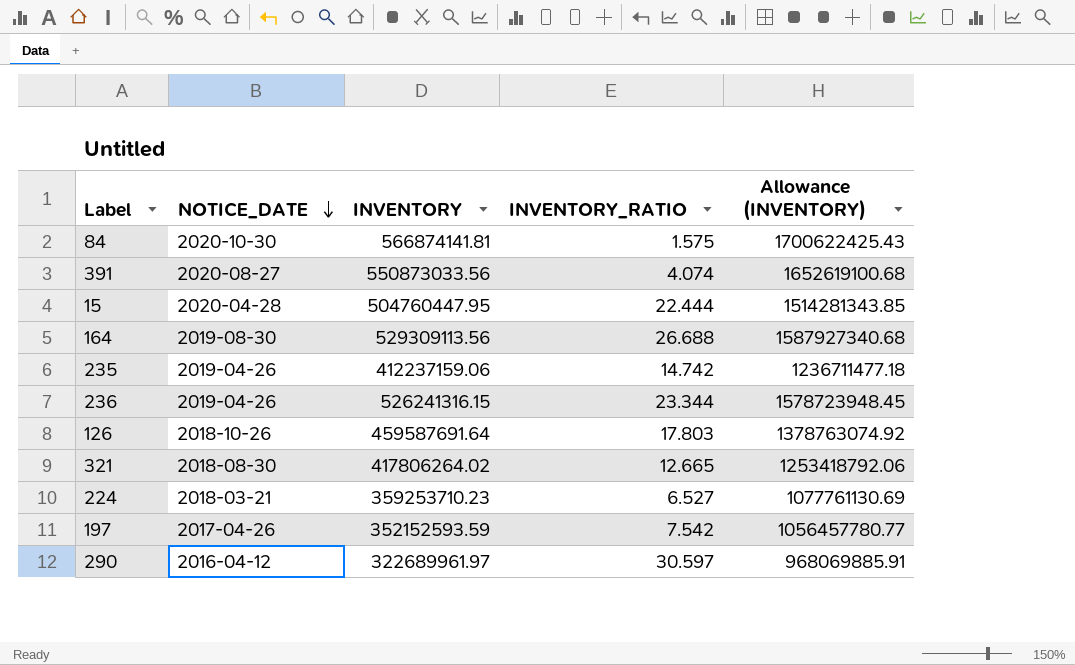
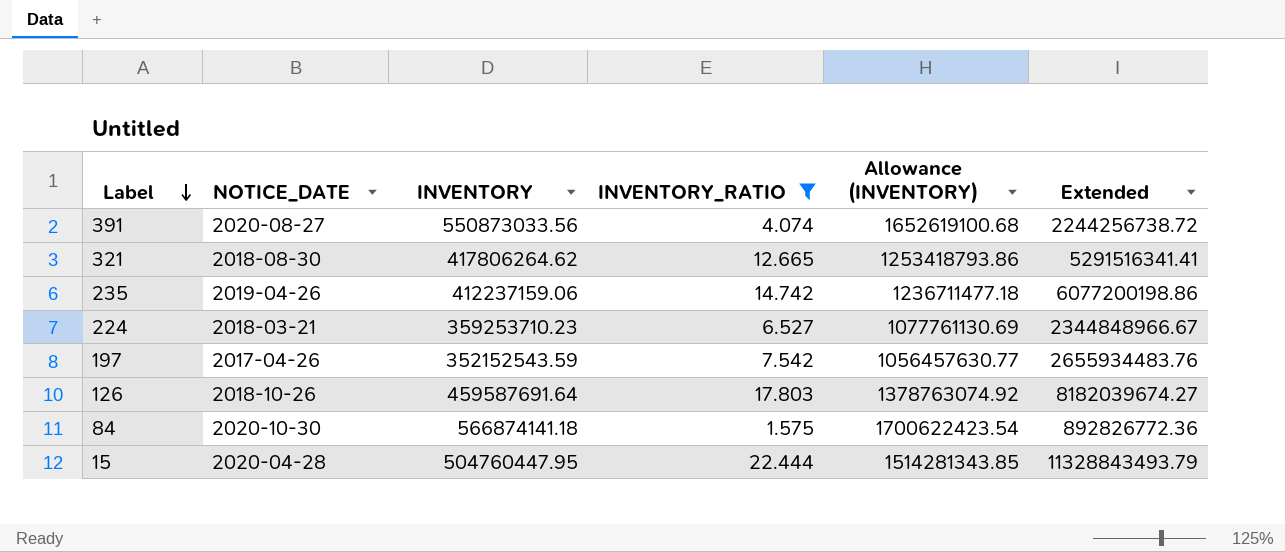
filter: none -> INVENTORY_RATIO <= 22.444
row order: NOTICE_DATE descending -> Label descending
column Extended | formula: none -> [INVENTORY] * [INVENTORY_RATIO]
321 | INVENTORY: 417806264.02 -> 417806264.62
321 | Allowance (INVENTORY): 1253418792.06 -> 1253418793.86
197 | INVENTORY: 352152593.59 -> 352152543.59
197 | Allowance (INVENTORY): 1056457780.77 -> 1056457630.77
84 | INVENTORY: 566874141.81 -> 566874141.18
84 | Allowance (INVENTORY): 1700622425.43 -> 1700622423.54

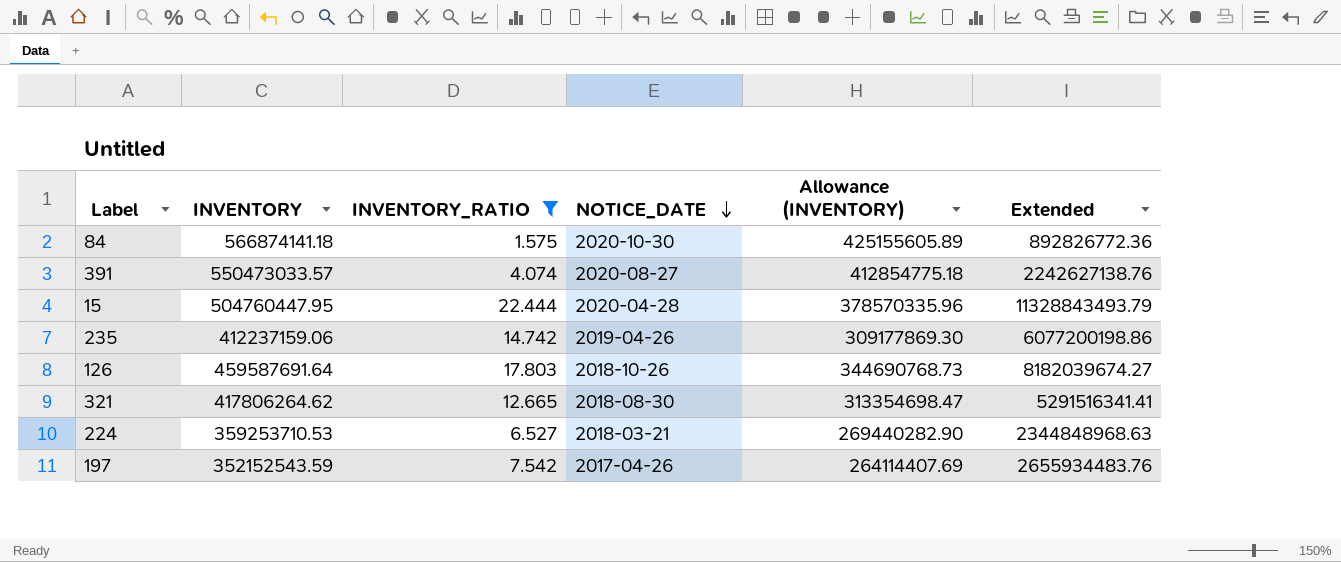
row order: Label descending -> NOTICE_DATE descending
column NOTICE_DATE | position: 2 -> 4
column Allowance (INVENTORY) | formula: [INVENTORY] * 3 -> [INVENTORY] * 0.75
391 | INVENTORY: 550873033.56 -> 550473033.57
391 | Extended: 2244256738.72 -> 2242627138.76
224 | INVENTORY: 359253710.23 -> 359253710.53
224 | Extended: 2344848966.67 -> 2344848968.63

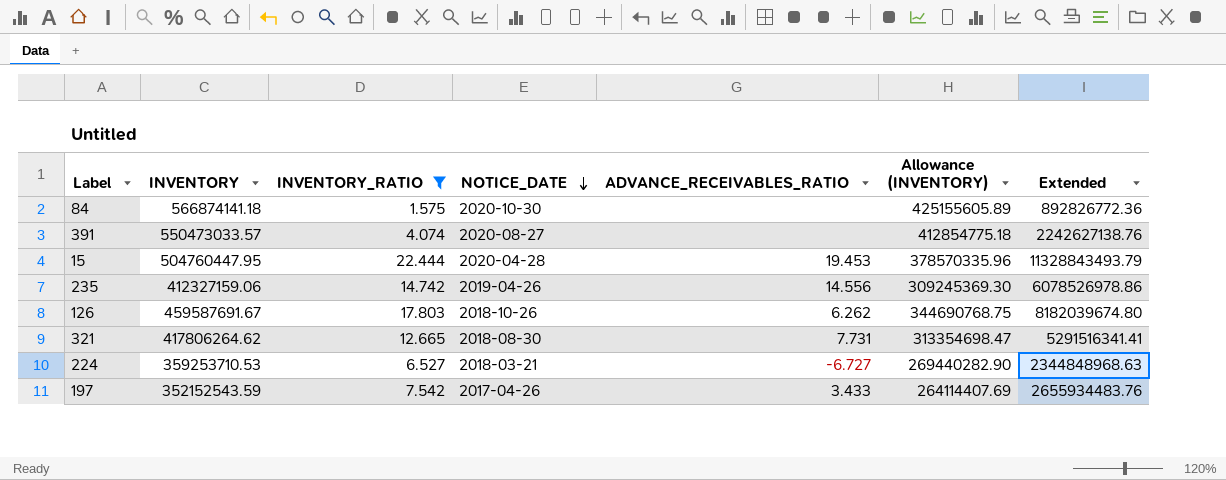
column ADVANCE_RECEIVABLES_RATIO | position: none -> 5
235 | INVENTORY: 412237159.06 -> 412327159.06
235 | Allowance (INVENTORY): 309177869.30 -> 309245369.30
235 | Extended: 6077200198.86 -> 6078526978.86
126 | INVENTORY: 459587691.64 -> 459587691.67
126 | Allowance (INVENTORY): 344690768.73 -> 344690768.75
126 | Extended: 8182039674.27 -> 8182039674.80

